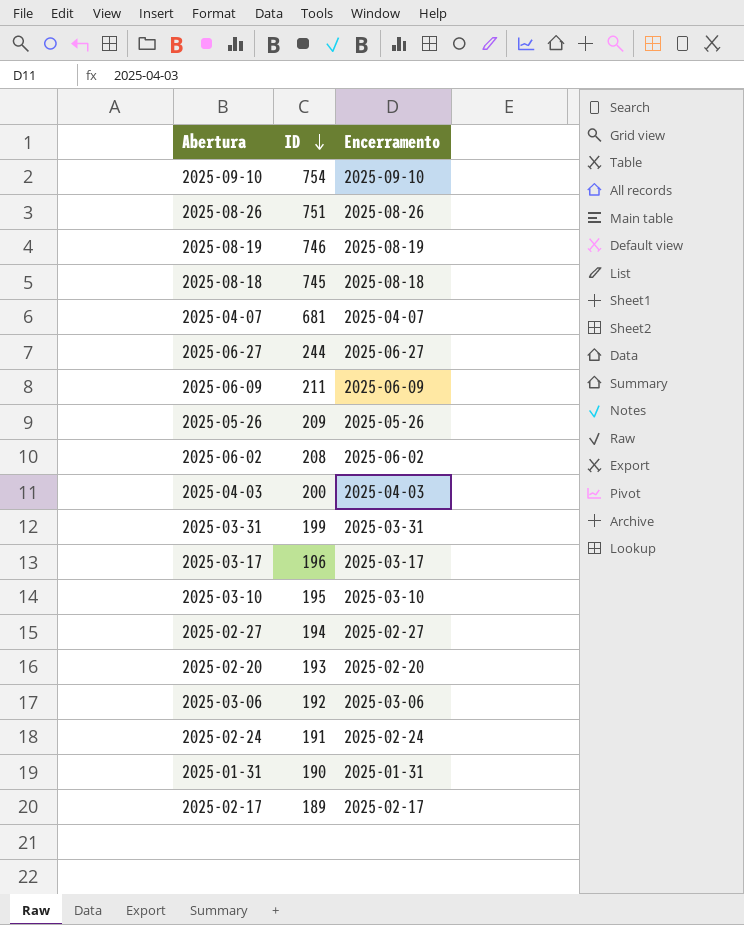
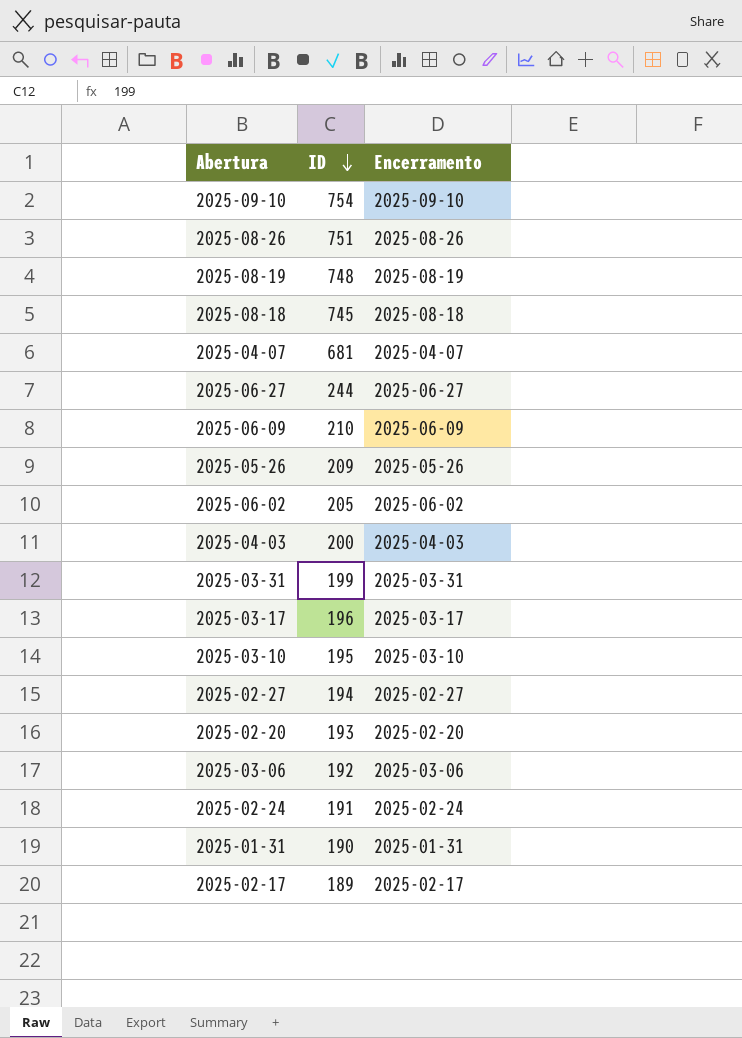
2025-08-19 | ID: 746 -> 748
2025-06-09 | ID: 211 -> 210
2025-06-02 | ID: 208 -> 205

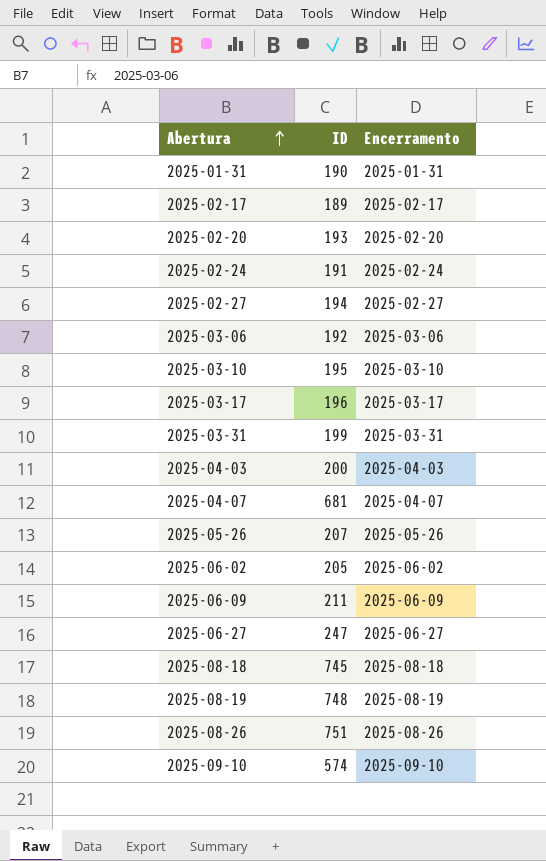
row order: ID descending -> Abertura ascending
2025-05-26 | ID: 209 -> 207
2025-06-09 | ID: 210 -> 211
2025-06-27 | ID: 244 -> 247
2025-09-10 | ID: 754 -> 574

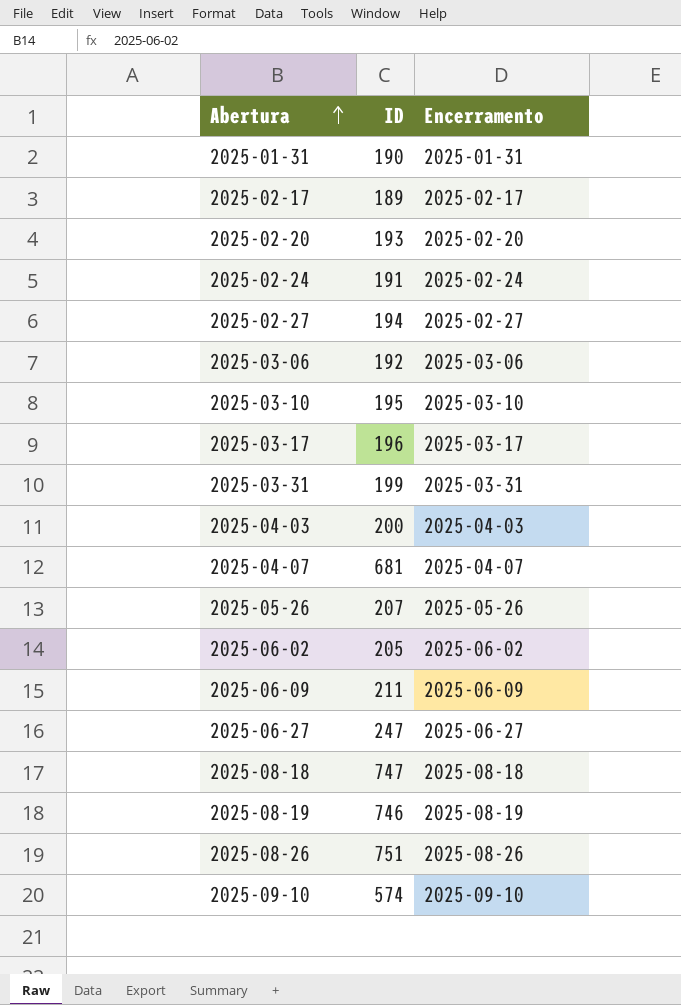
2025-08-18 | ID: 745 -> 747
2025-08-19 | ID: 748 -> 746

